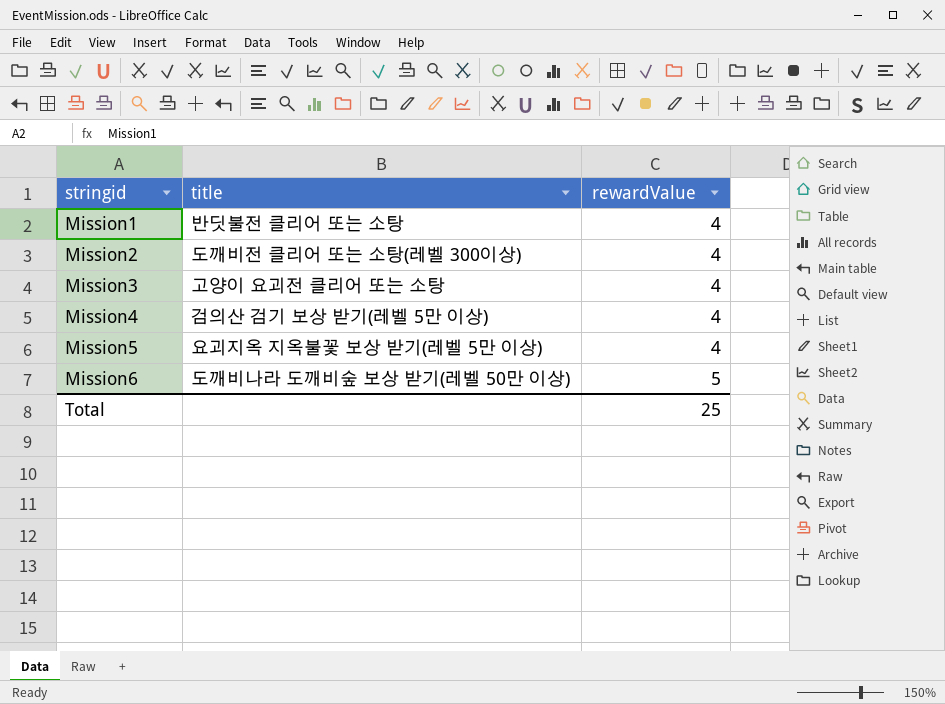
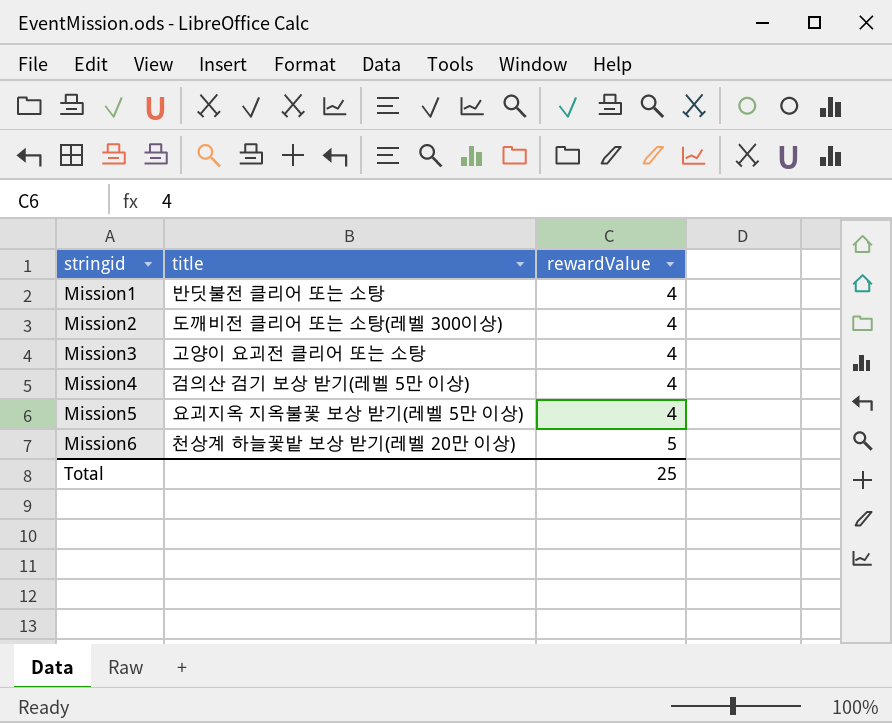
Mission6 | title: 도깨비나라 도깨비숲 보상 받기(레벨 50만 이상) -> 천상계 하늘꽃밭 보상 받기(레벨 20만 이상)

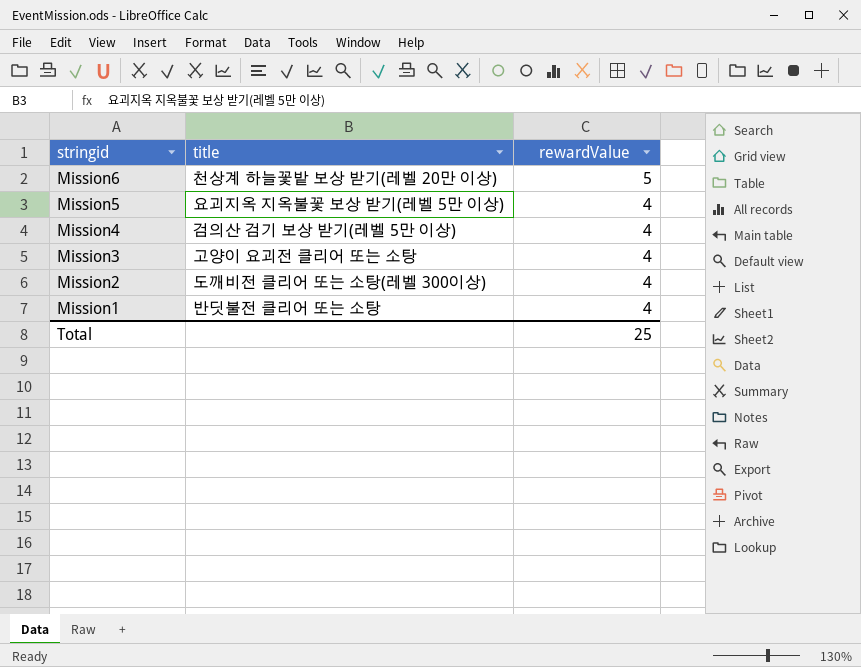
row order: stringid ascending -> stringid descending

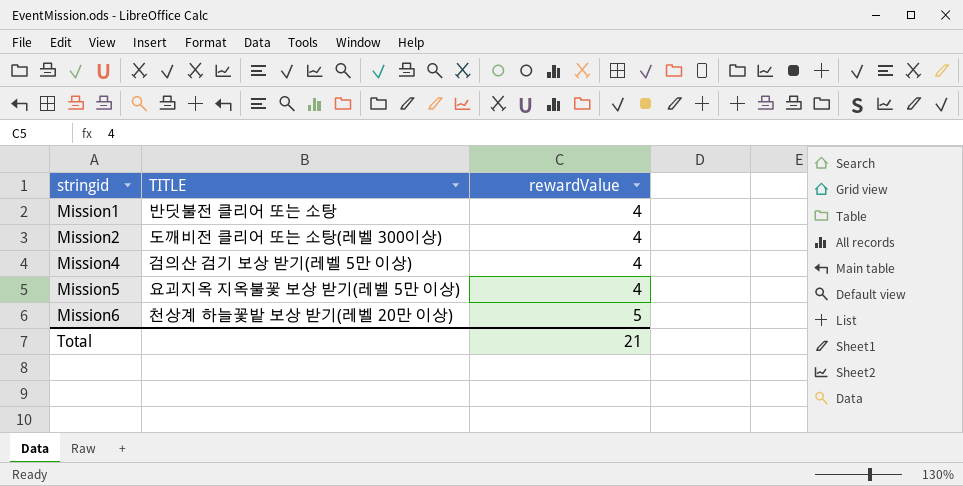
row order: stringid descending -> stringid ascending
column name: title -> TITLE
row Mission3: 고양이 요괴전 클리어 또는 소탕 | 4 -> none
Total | rewardValue: 25 -> 21

